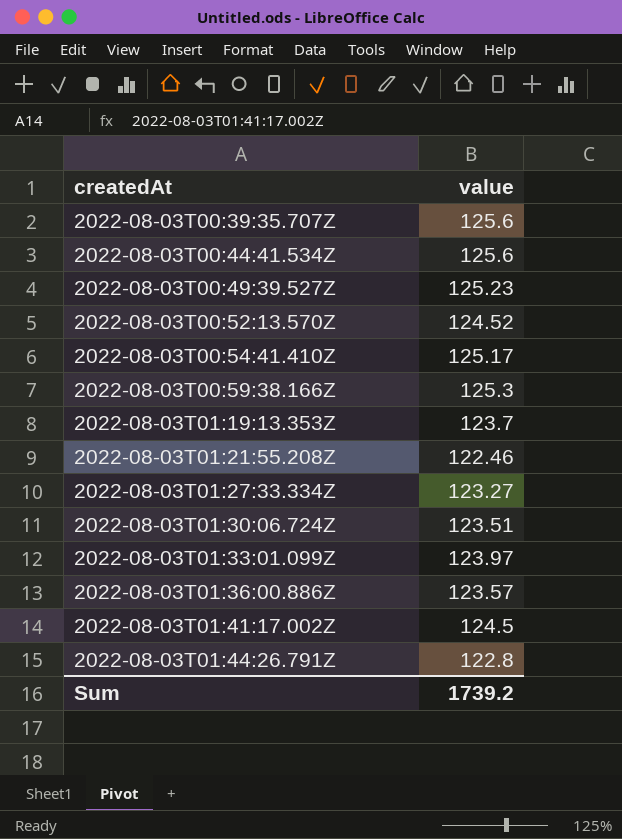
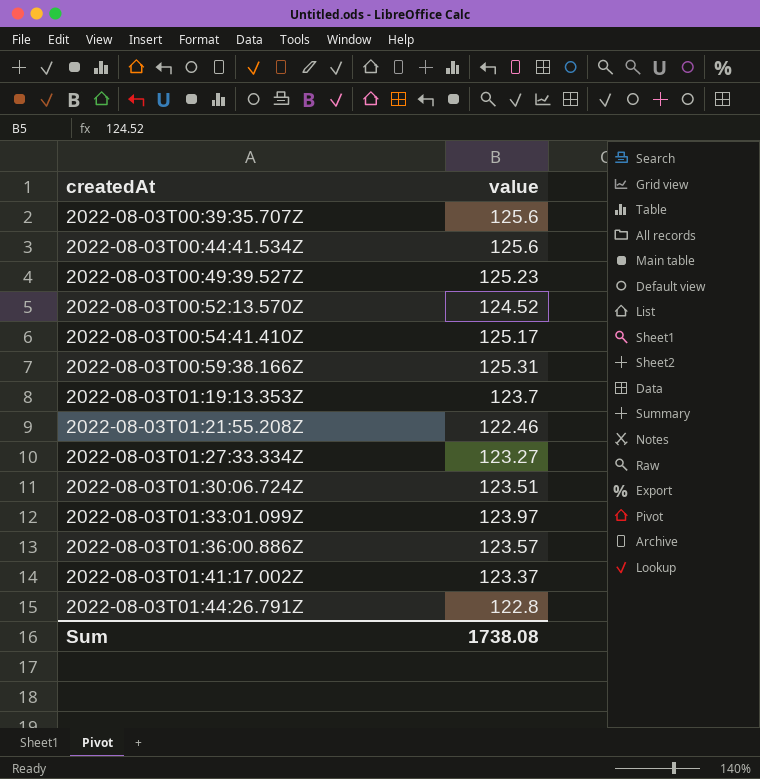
2022-08-03T00:59:38.166Z | value: 125.3 -> 125.31
2022-08-03T01:41:17.002Z | value: 124.5 -> 123.37
Sum | value: 1739.2 -> 1738.08

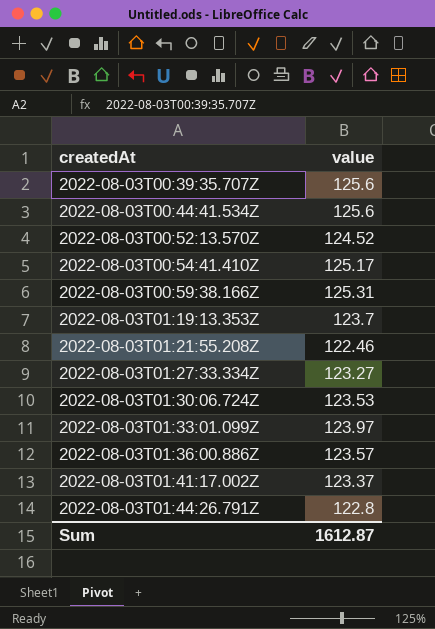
row 2022-08-03T00:49:39.527Z: 125.23 -> none
2022-08-03T01:30:06.724Z | value: 123.51 -> 123.53
Sum | value: 1738.08 -> 1612.87

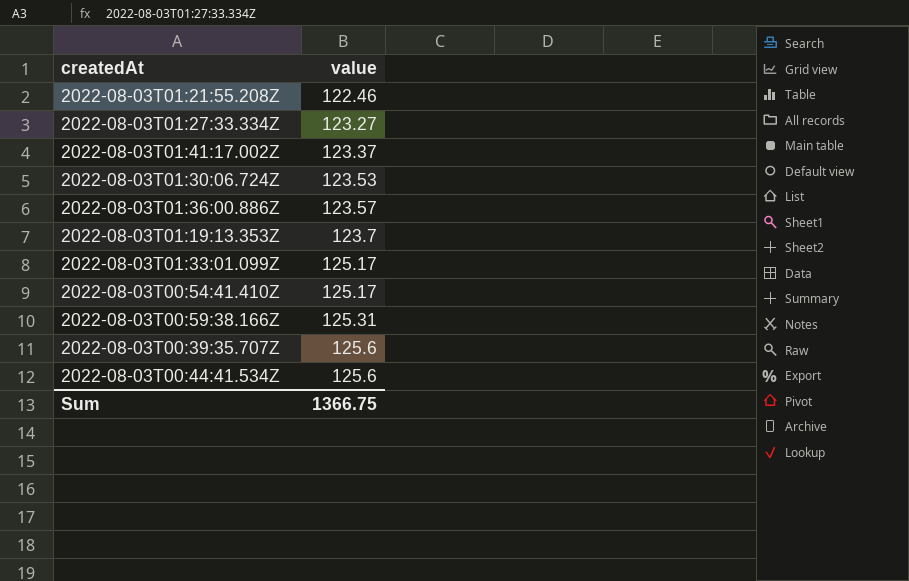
row order: createdAt ascending -> value ascending
row 2022-08-03T00:52:13.570Z: 124.52 -> none
row 2022-08-03T01:44:26.791Z: 122.8 -> none
2022-08-03T01:33:01.099Z | value: 123.97 -> 125.17
Sum | value: 1612.87 -> 1366.75

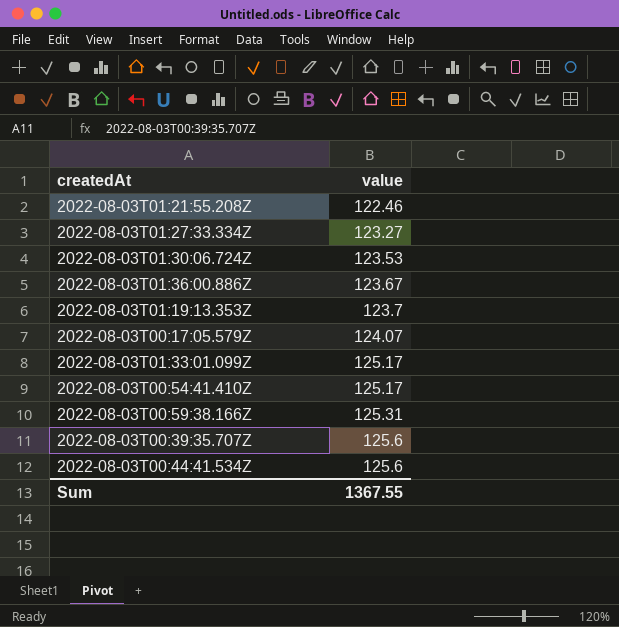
row 2022-08-03T01:41:17.002Z: 123.37 -> none
2022-08-03T01:36:00.886Z | value: 123.57 -> 123.67
row 2022-08-03T00:17:05.579Z: none -> 124.07
Sum | value: 1366.75 -> 1367.55

